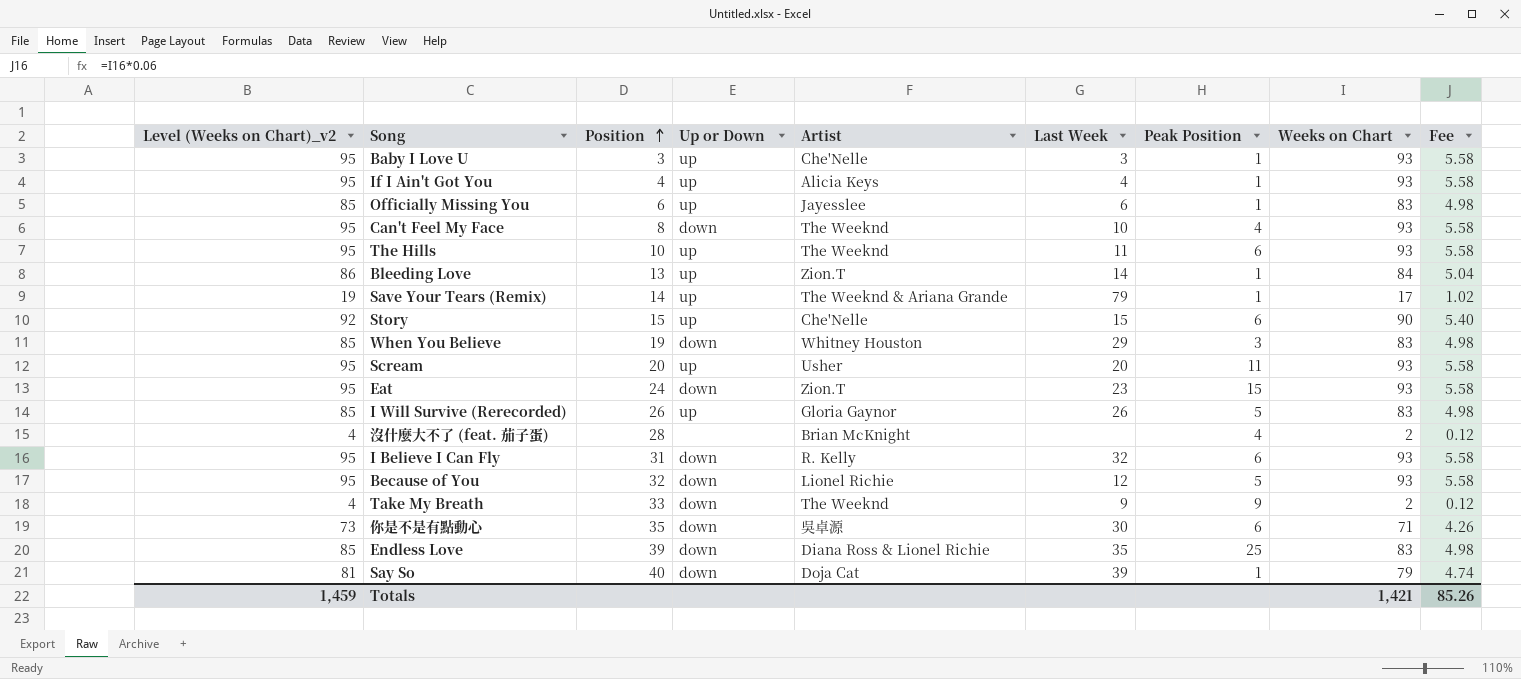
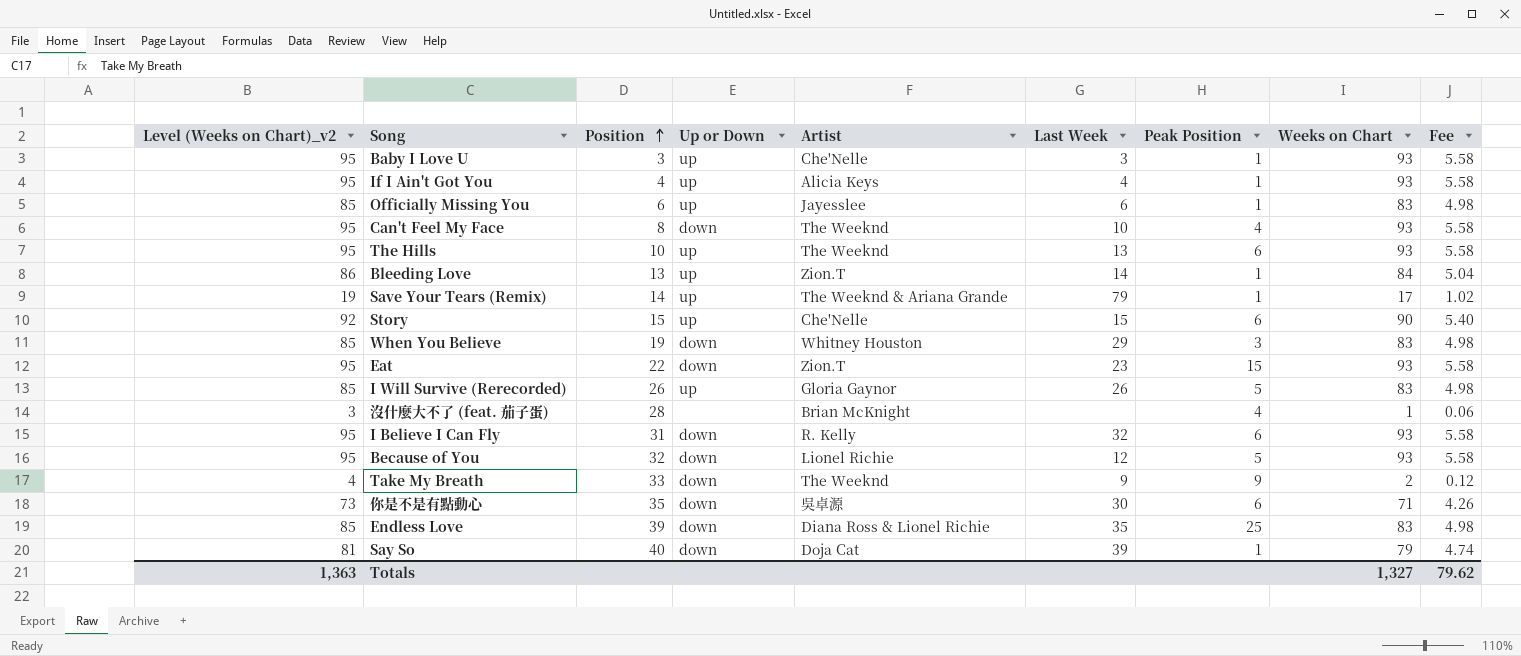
row Scream: 95 | 20 | up | Usher | 20 | 11 | 93 | 5.58 -> none
The Hills | Last Week: 11 -> 13
Eat | Position: 24 -> 22
沒什麼大不了 (feat. 茄子蛋) | Level (Weeks on Chart)_v2: 4 -> 3
沒什麼大不了 (feat. 茄子蛋) | Weeks on Chart: 2 -> 1
沒什麼大不了 (feat. 茄子蛋) | Fee: 0.12 -> 0.06
Totals | Level (Weeks on Chart)_v2: 1,459 -> 1,363
Totals | Weeks on Chart: 1,421 -> 1,327
Totals | Fee: 85.26 -> 79.62

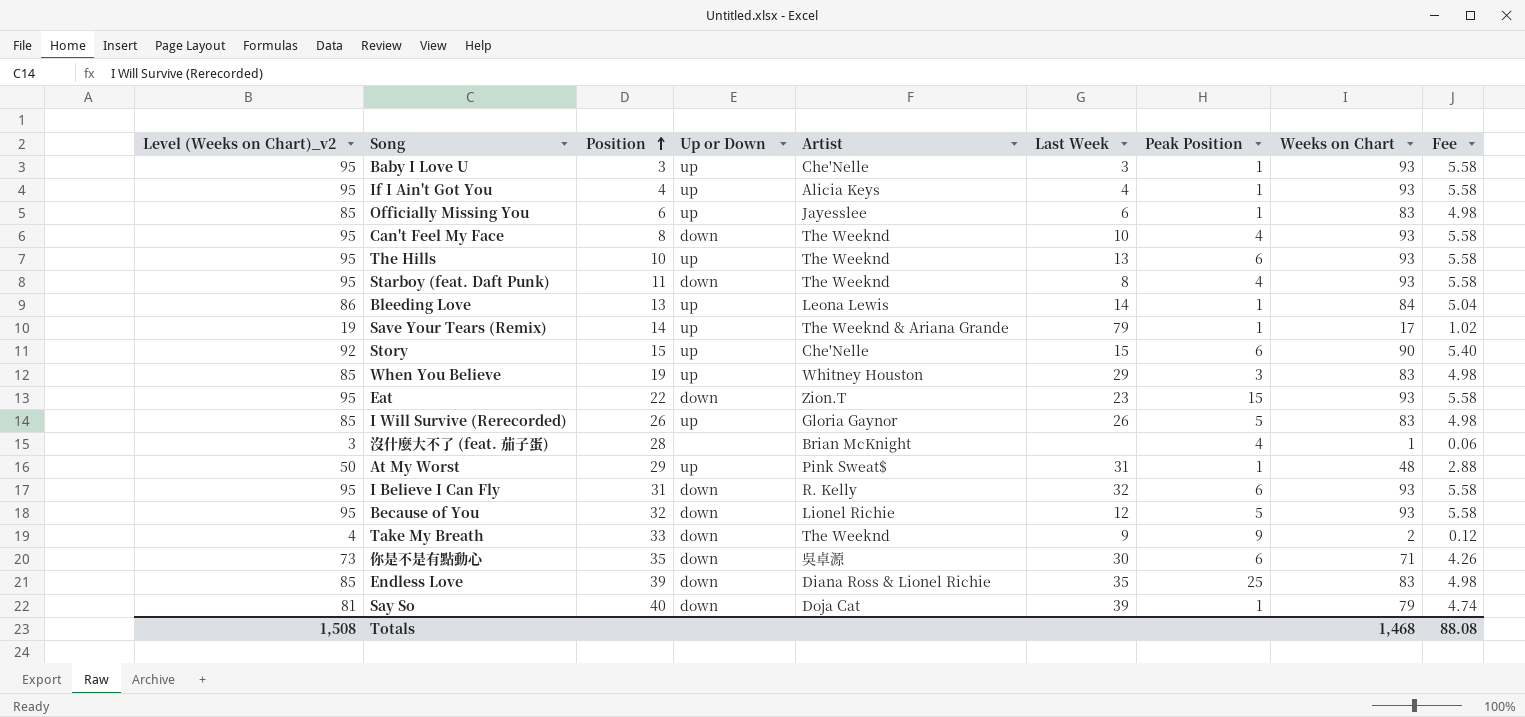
row Starboy (feat. Daft Punk): none -> 95 | 11 | down | The Weeknd | 8 | 4 | 93 | 5.58
Bleeding Love | Artist: Zion.T -> Leona Lewis
When You Believe | Up or Down: down -> up
row At My Worst: none -> 50 | 29 | up | Pink Sweat$ | 31 | 1 | 48 | 2.88
Totals | Level (Weeks on Chart)_v2: 1,363 -> 1,508
Totals | Weeks on Chart: 1,327 -> 1,468
Totals | Fee: 79.62 -> 88.08

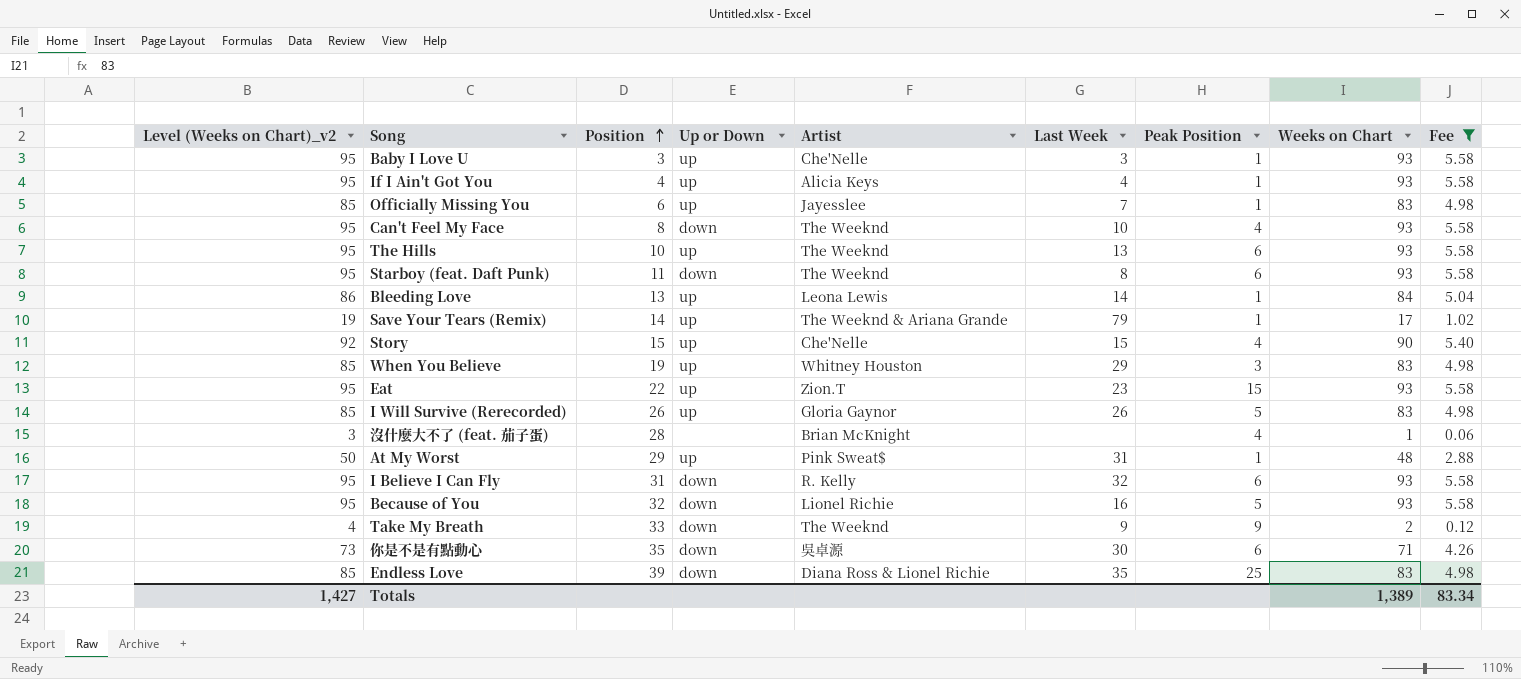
filter: none -> Fee != 4.74
Officially Missing You | Last Week: 6 -> 7
Starboy (feat. Daft Punk) | Peak Position: 4 -> 6
Story | Peak Position: 6 -> 4
Eat | Up or Down: down -> up
Because of You | Last Week: 12 -> 16
Totals | Level (Weeks on Chart)_v2: 1,508 -> 1,427
Totals | Weeks on Chart: 1,468 -> 1,389
Totals | Fee: 88.08 -> 83.34

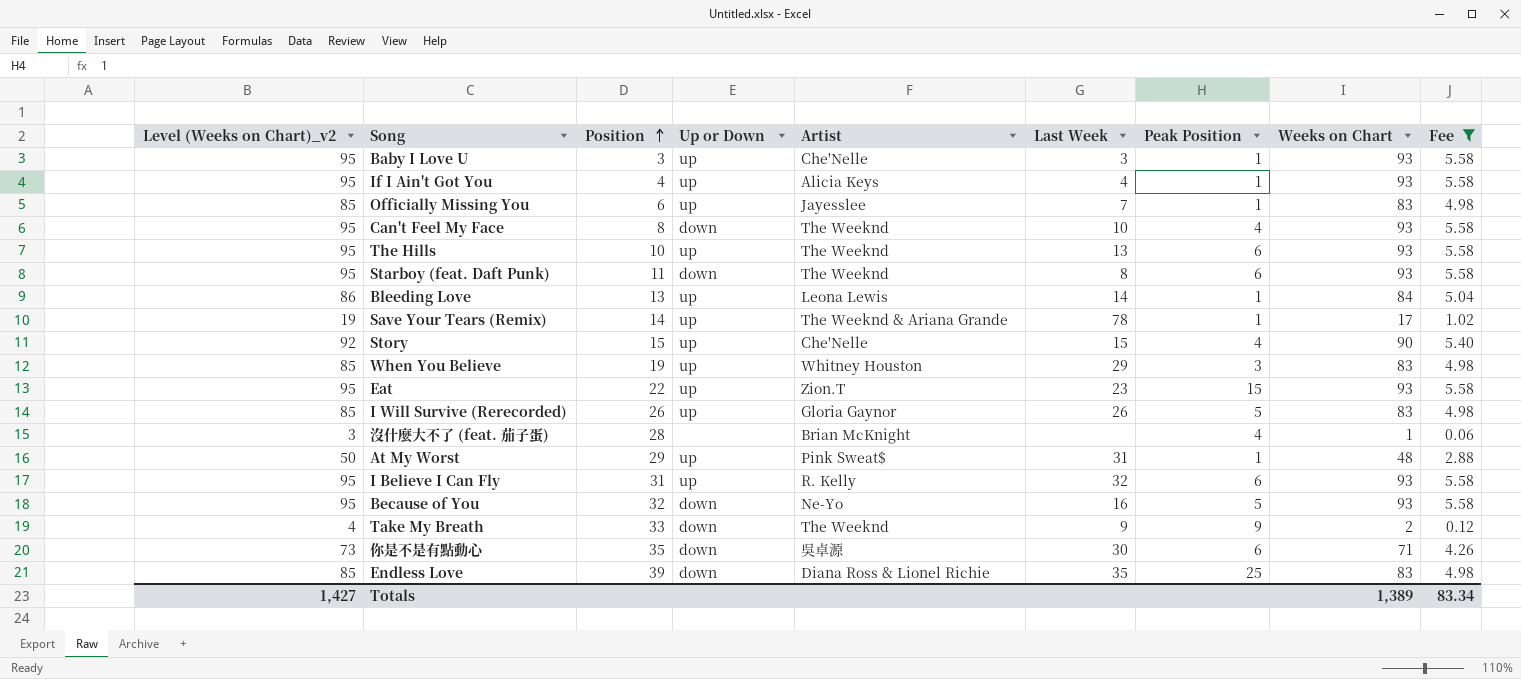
Save Your Tears (Remix) | Last Week: 79 -> 78
I Believe I Can Fly | Up or Down: down -> up
Because of You | Artist: Lionel Richie -> Ne-Yo

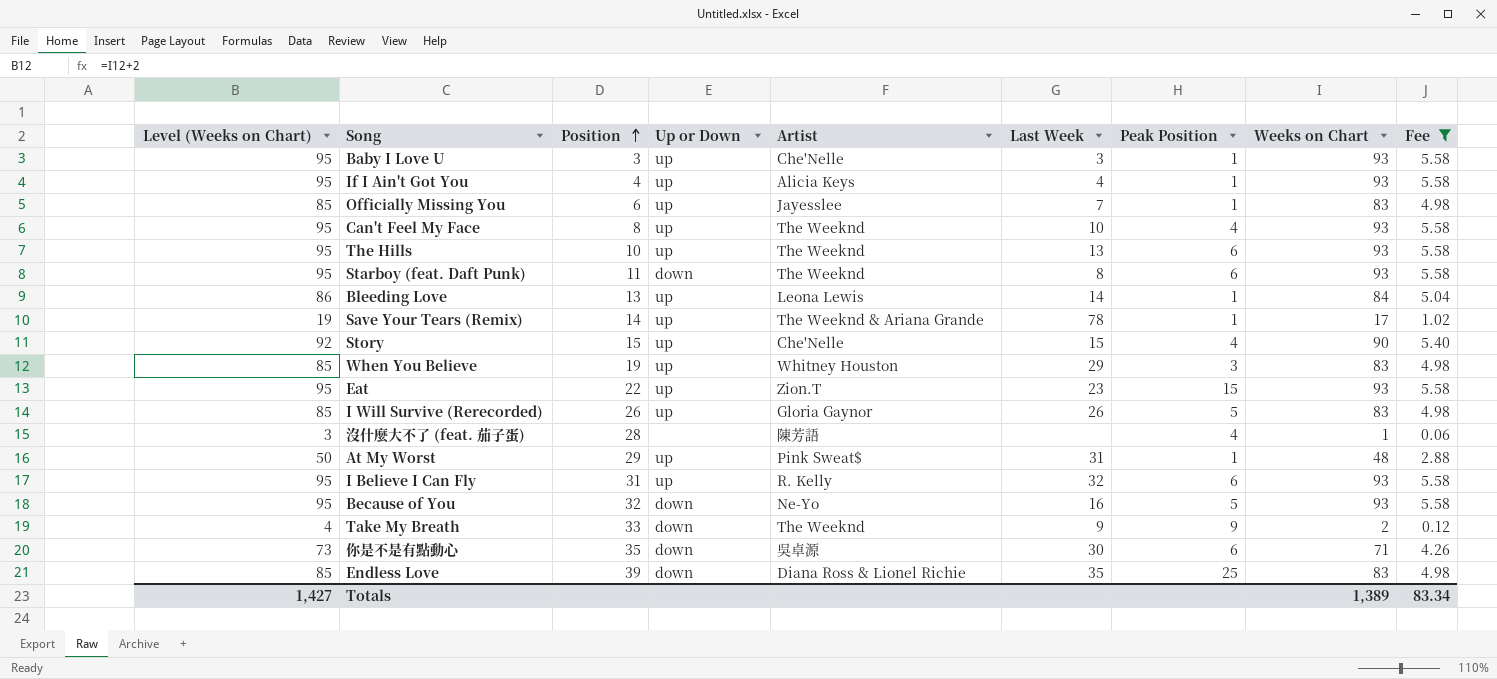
column name: Level (Weeks on Chart)_v2 -> Level (Weeks on Chart)
Can't Feel My Face | Up or Down: down -> up
沒什麼大不了 (feat. 茄子蛋) | Artist: Brian McKnight -> 陳芳語

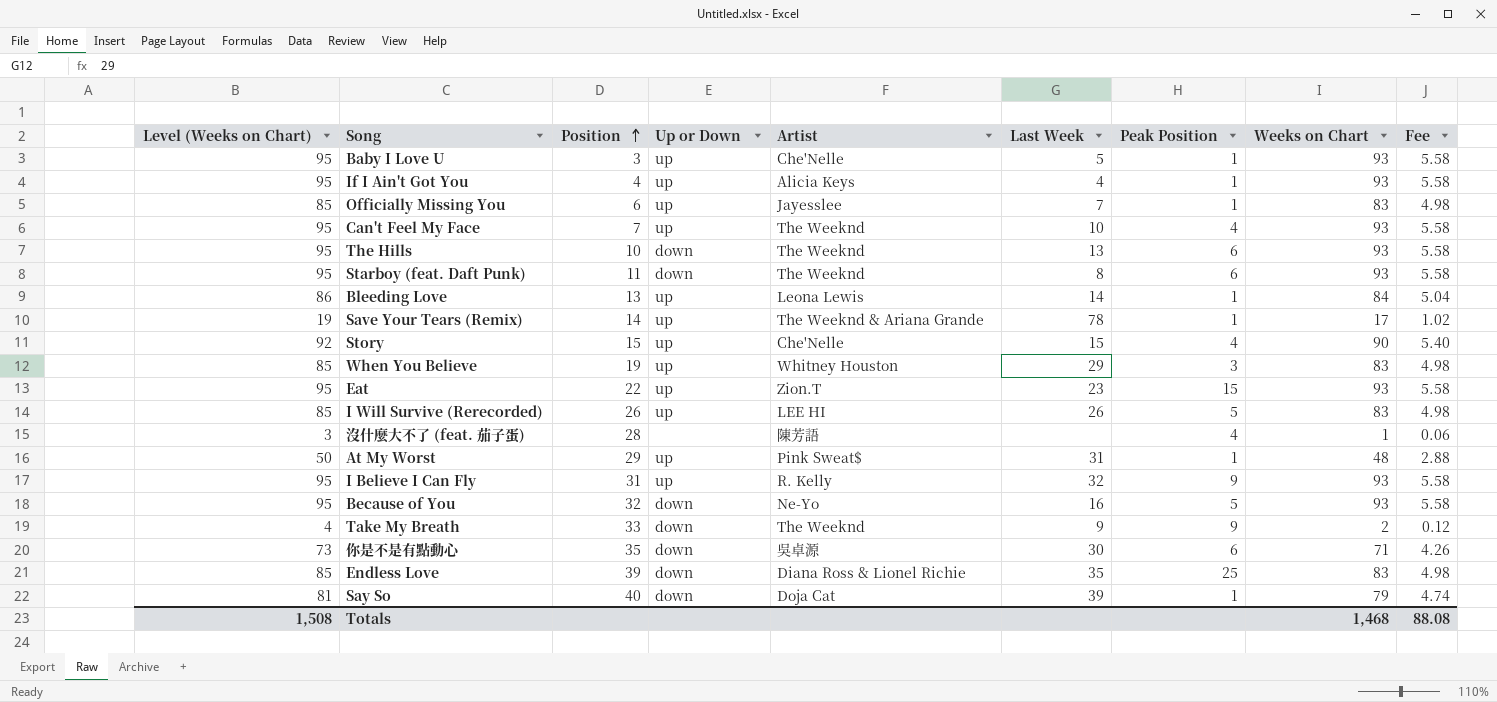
filter: Fee != 4.74 -> none
Baby I Love U | Last Week: 3 -> 5
Can't Feel My Face | Position: 8 -> 7
The Hills | Up or Down: up -> down
I Will Survive (Rerecorded) | Artist: Gloria Gaynor -> LEE HI
I Believe I Can Fly | Peak Position: 6 -> 9
Totals | Level (Weeks on Chart): 1,427 -> 1,508
Totals | Weeks on Chart: 1,389 -> 1,468
Totals | Fee: 83.34 -> 88.08

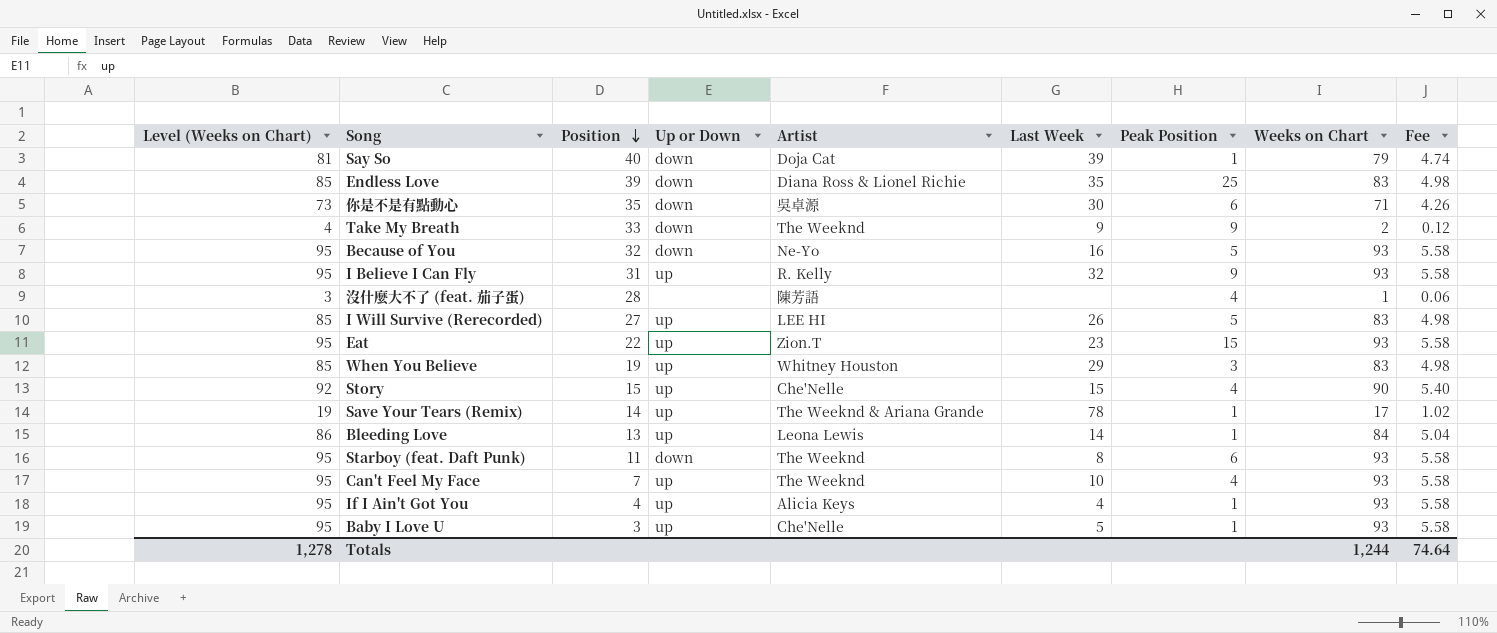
row order: Position ascending -> Position descending
row Officially Missing You: 85 | 6 | up | Jayesslee | 7 | 1 | 83 | 4.98 -> none
row The Hills: 95 | 10 | down | The Weeknd | 13 | 6 | 93 | 5.58 -> none
row At My Worst: 50 | 29 | up | Pink Sweat$ | 31 | 1 | 48 | 2.88 -> none
I Will Survive (Rerecorded) | Position: 26 -> 27
Totals | Level (Weeks on Chart): 1,508 -> 1,278
Totals | Weeks on Chart: 1,468 -> 1,244
Totals | Fee: 88.08 -> 74.64

